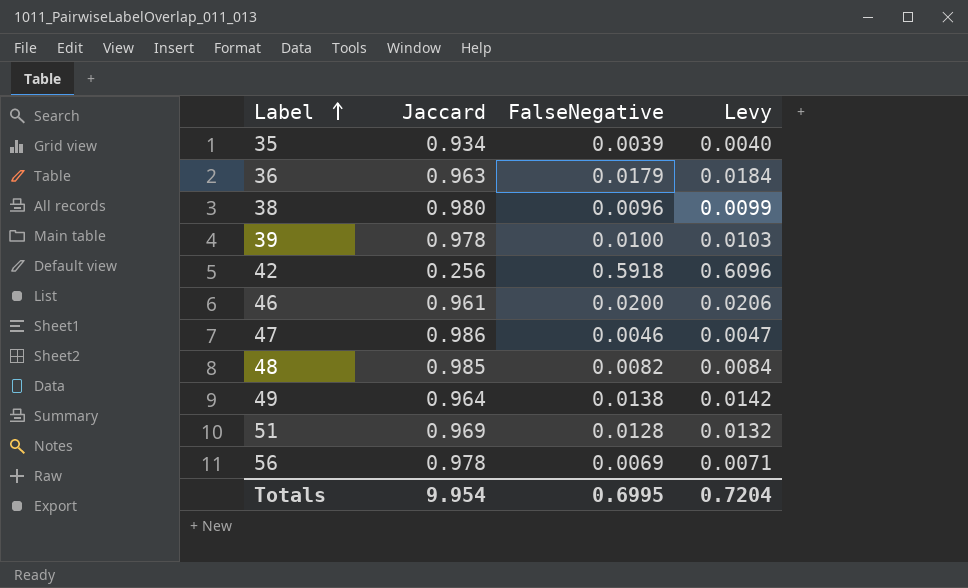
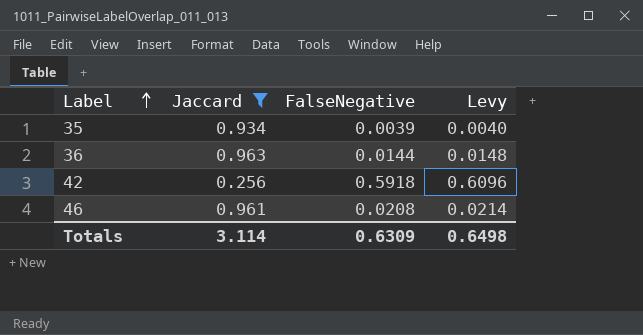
filter: none -> Jaccard <= 0.963
36 | FalseNegative: 0.0179 -> 0.0144
36 | Levy: 0.0184 -> 0.0148
46 | FalseNegative: 0.0200 -> 0.0208
46 | Levy: 0.0206 -> 0.0214
Totals | Jaccard: 9.954 -> 3.114
Totals | FalseNegative: 0.6995 -> 0.6309
Totals | Levy: 0.7204 -> 0.6498

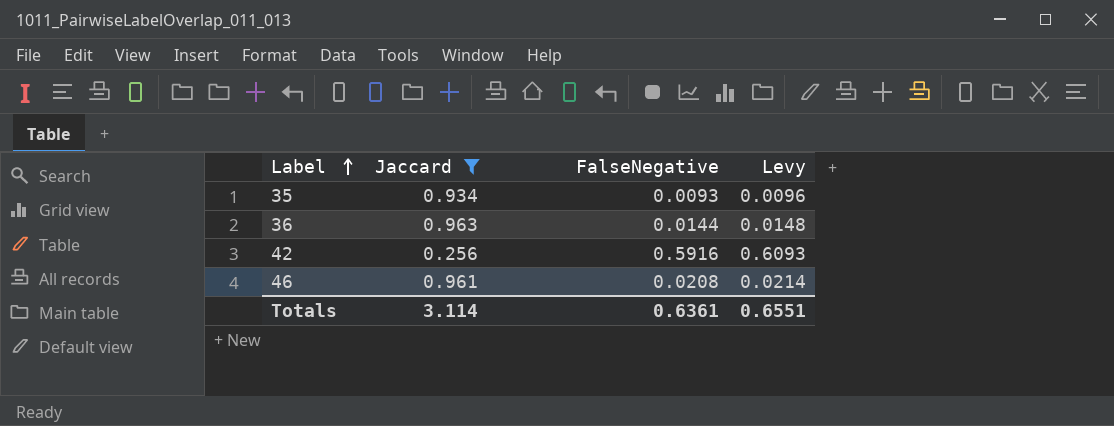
35 | FalseNegative: 0.0039 -> 0.0093
35 | Levy: 0.0040 -> 0.0096
42 | FalseNegative: 0.5918 -> 0.5916
42 | Levy: 0.6096 -> 0.6093
Totals | FalseNegative: 0.6309 -> 0.6361
Totals | Levy: 0.6498 -> 0.6551

